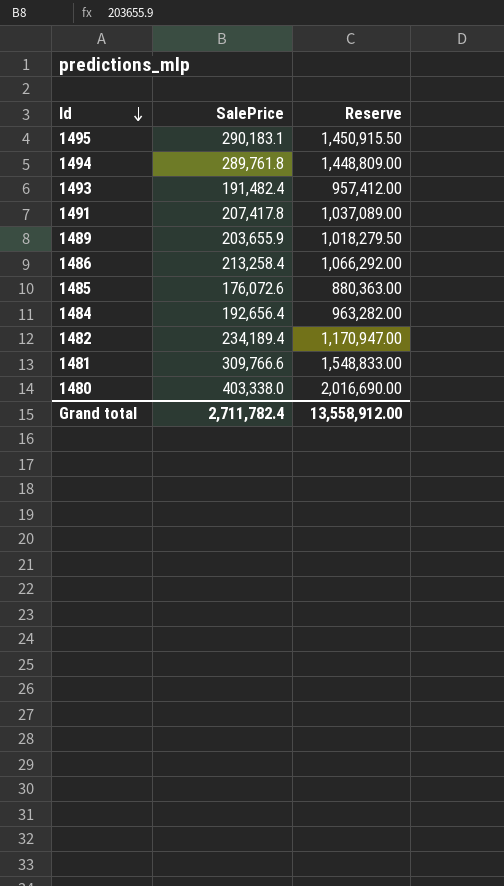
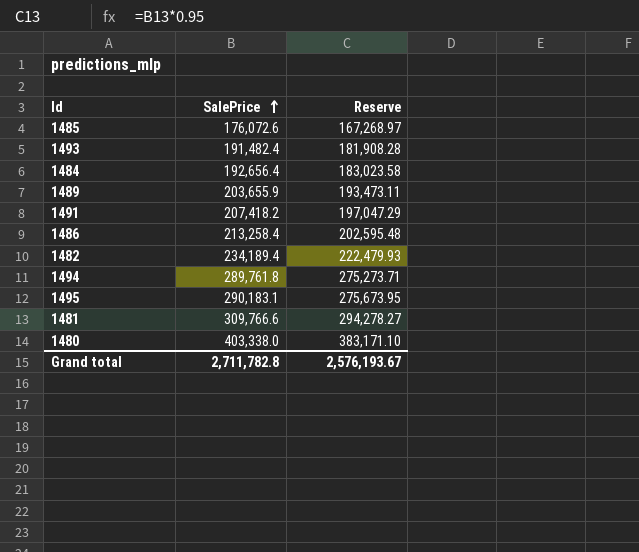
row order: Id descending -> SalePrice ascending
column Reserve | formula: [SalePrice] * 5 -> [SalePrice] * 0.95
1491 | SalePrice: 207,417.8 -> 207,418.2
Grand total | SalePrice: 2,711,782.4 -> 2,711,782.8
Grand total | Reserve: 13,558,912.00 -> 2,576,193.67

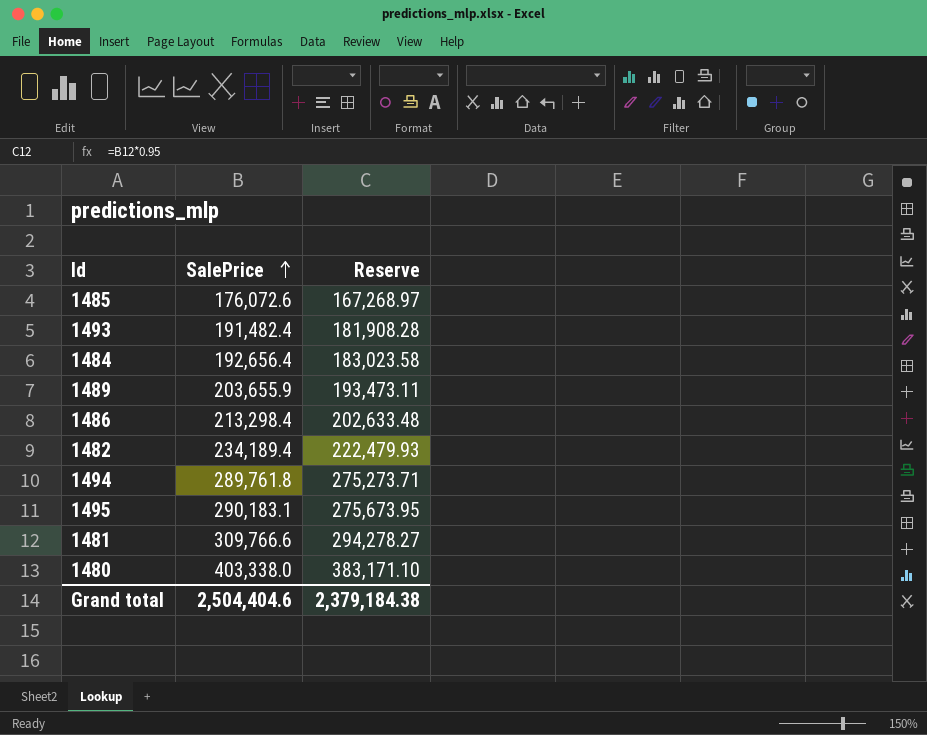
row 1491: 207,418.2 | 197,047.29 -> none
1486 | SalePrice: 213,258.4 -> 213,298.4
1486 | Reserve: 202,595.48 -> 202,633.48
Grand total | SalePrice: 2,711,782.8 -> 2,504,404.6
Grand total | Reserve: 2,576,193.67 -> 2,379,184.38

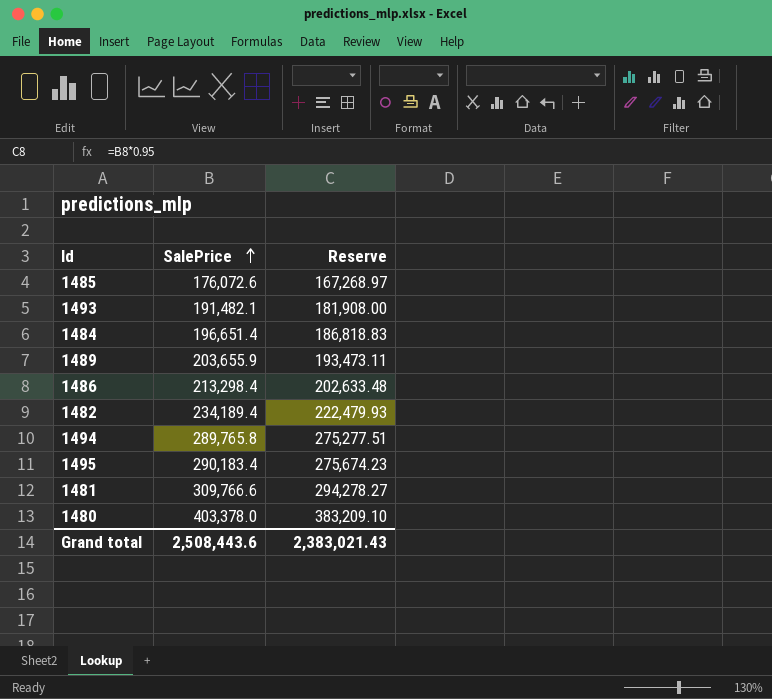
1493 | SalePrice: 191,482.4 -> 191,482.1
1493 | Reserve: 181,908.28 -> 181,908.00
1484 | SalePrice: 192,656.4 -> 196,651.4
1484 | Reserve: 183,023.58 -> 186,818.83
1494 | SalePrice: 289,761.8 -> 289,765.8
1494 | Reserve: 275,273.71 -> 275,277.51
1495 | SalePrice: 290,183.1 -> 290,183.4
1495 | Reserve: 275,673.95 -> 275,674.23
1480 | SalePrice: 403,338.0 -> 403,378.0
1480 | Reserve: 383,171.10 -> 383,209.10
Grand total | SalePrice: 2,504,404.6 -> 2,508,443.6
Grand total | Reserve: 2,379,184.38 -> 2,383,021.43

